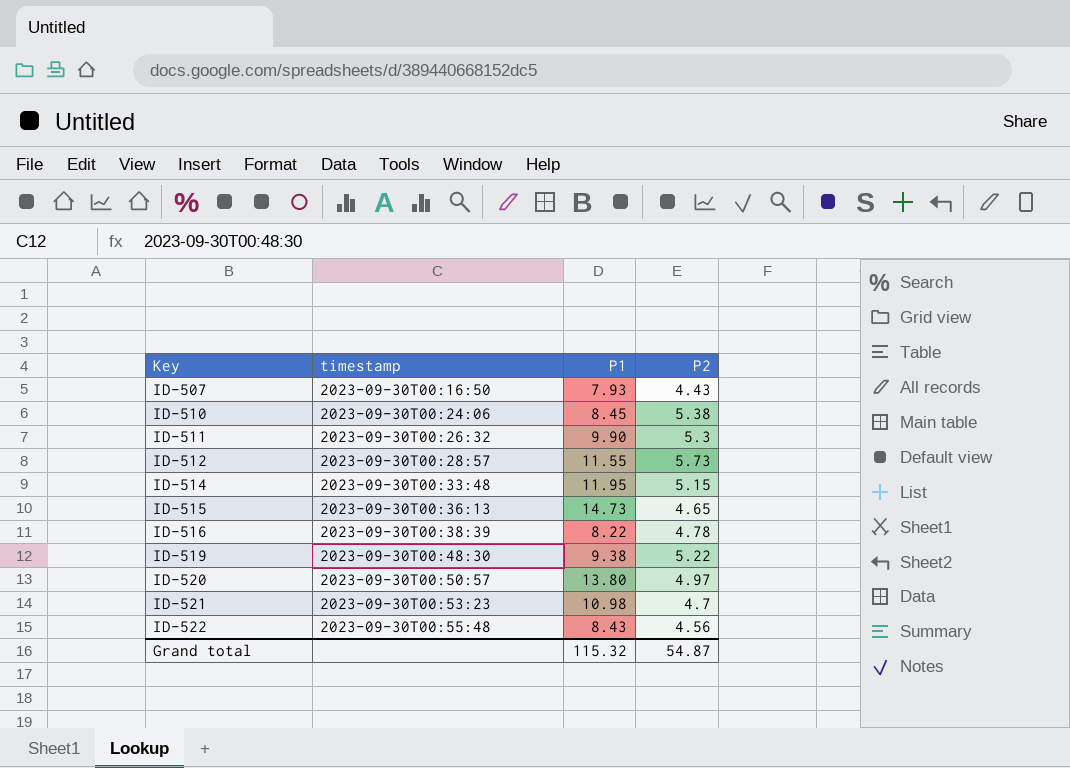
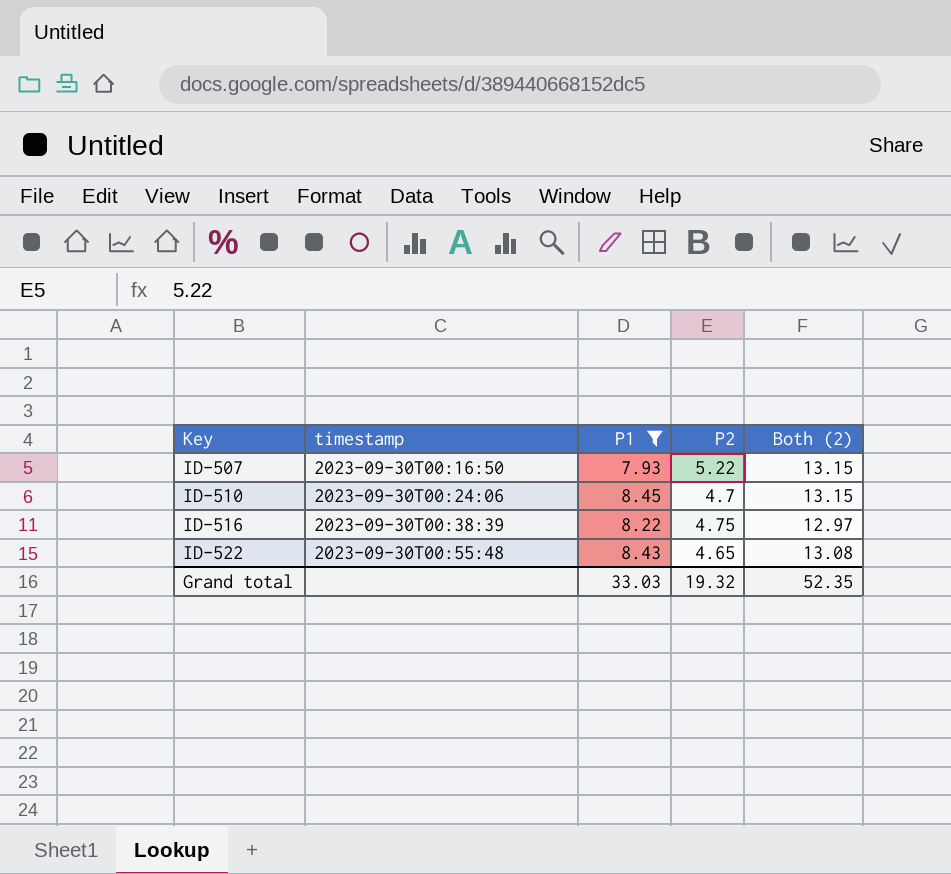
filter: none -> P1 <= 8.45
column Both (2) | formula: none -> [P1] + [P2]
ID-507 | P2: 4.43 -> 5.22
ID-510 | P2: 5.38 -> 4.7
ID-516 | P2: 4.78 -> 4.75
ID-522 | P2: 4.56 -> 4.65
Grand total | P1: 115.32 -> 33.03
Grand total | P2: 54.87 -> 19.32

